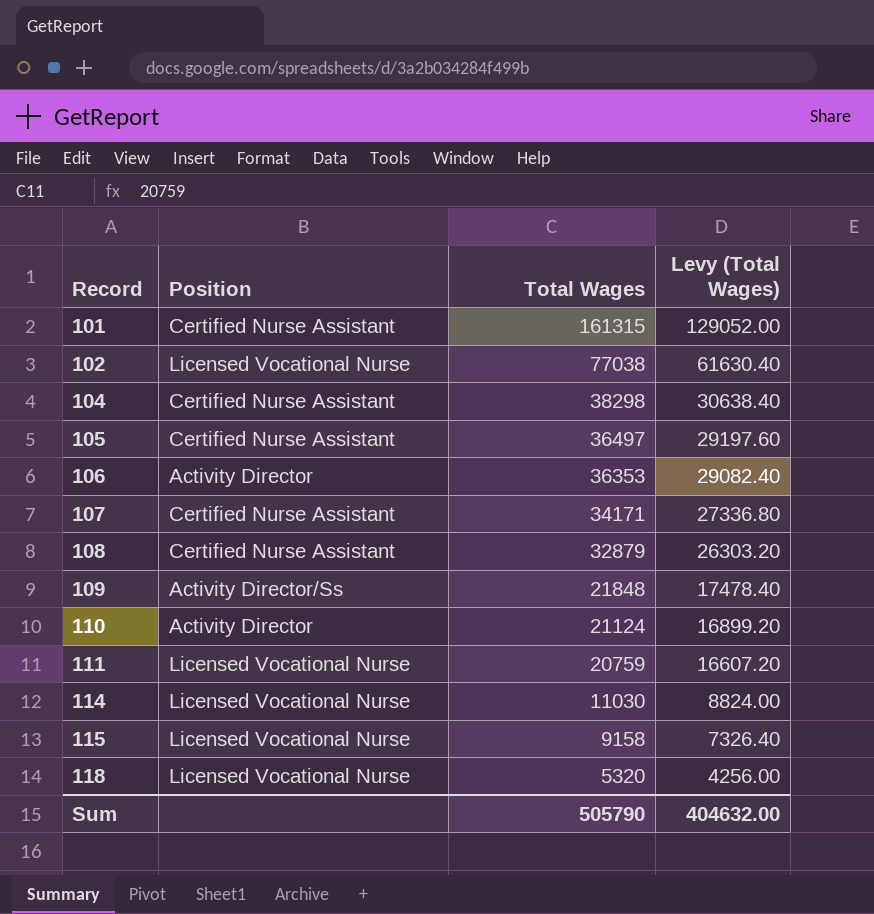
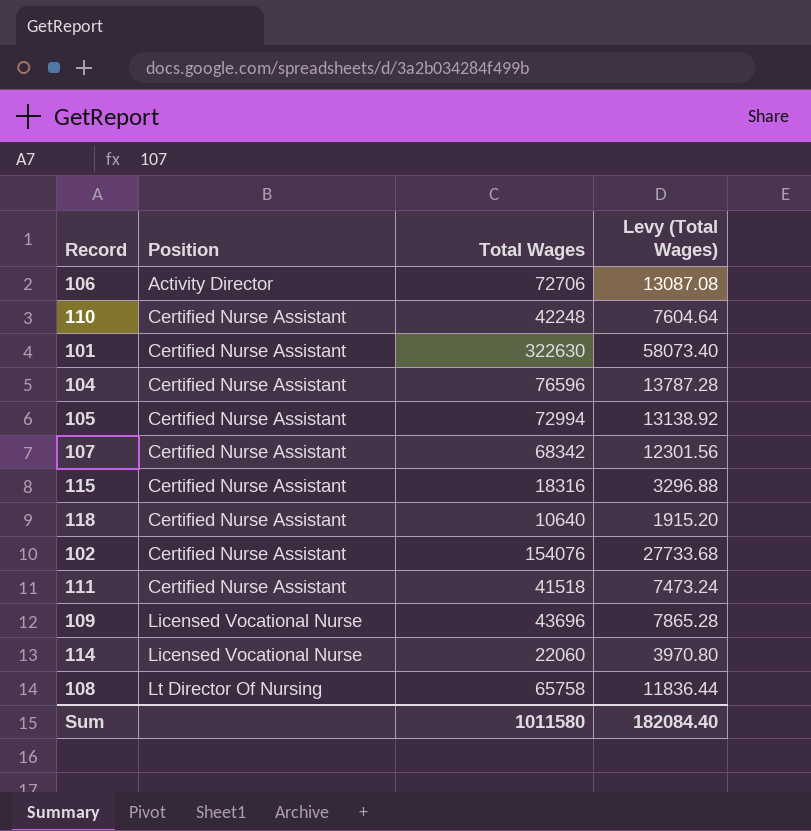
row order: Record ascending -> Position ascending
column Levy (Total Wages) | formula: [Total Wages] * 0.8 -> [Total Wages] * 0.18
106 | Total Wages: 36353 -> 72706
110 | Position: Activity Director -> Certified Nurse Assistant
110 | Total Wages: 21124 -> 42248
101 | Total Wages: 161315 -> 322630
104 | Total Wages: 38298 -> 76596
105 | Total Wages: 36497 -> 72994
107 | Total Wages: 34171 -> 68342
115 | Position: Licensed Vocational Nurse -> Certified Nurse Assistant
115 | Total Wages: 9158 -> 18316
118 | Position: Licensed Vocational Nurse -> Certified Nurse Assistant
118 | Total Wages: 5320 -> 10640
102 | Position: Licensed Vocational Nurse -> Certified Nurse Assistant
102 | Total Wages: 77038 -> 154076
111 | Position: Licensed Vocational Nurse -> Certified Nurse Assistant
111 | Total Wages: 20759 -> 41518
109 | Position: Activity Director/Ss -> Licensed Vocational Nurse
109 | Total Wages: 21848 -> 43696
114 | Total Wages: 11030 -> 22060
108 | Position: Certified Nurse Assistant -> Lt Director Of Nursing
108 | Total Wages: 32879 -> 65758
Sum | Total Wages: 505790 -> 1011580
Sum | Levy (Total Wages): 404632.00 -> 182084.40

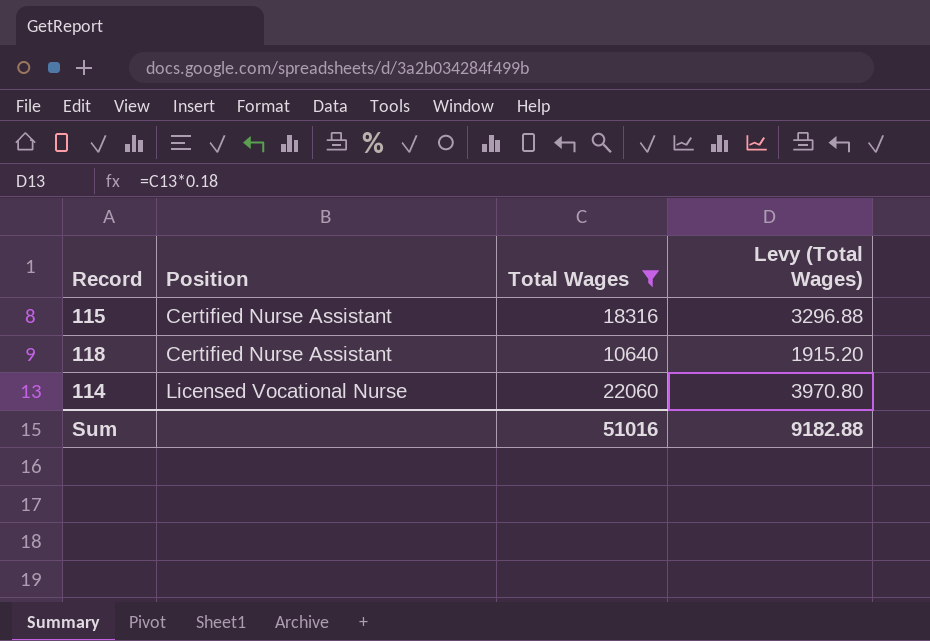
filter: none -> Total Wages <= 22060
Sum | Total Wages: 1011580 -> 51016
Sum | Levy (Total Wages): 182084.40 -> 9182.88

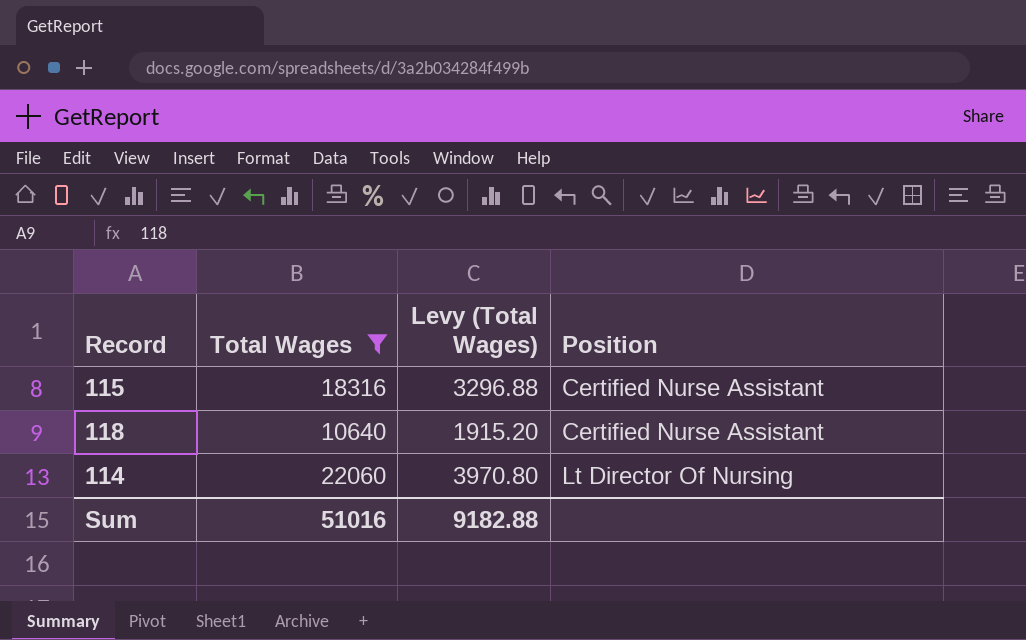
column Position | position: 2 -> 4
114 | Position: Licensed Vocational Nurse -> Lt Director Of Nursing

